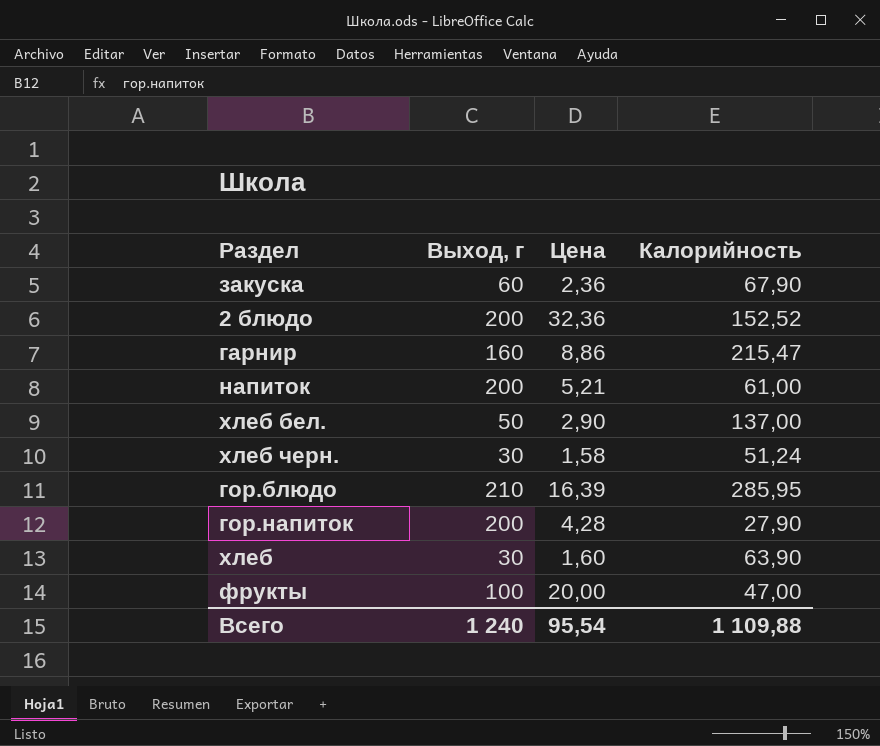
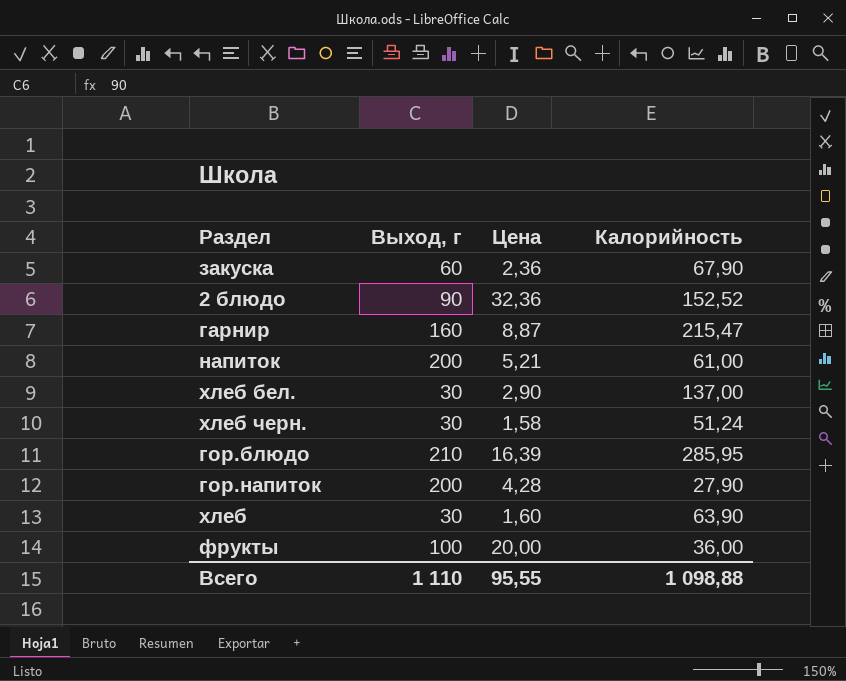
2 блюдо | Выход, г: 200 -> 90
гарнир | Цена: 8,86 -> 8,87
хлеб бел. | Выход, г: 50 -> 30
фрукты | Калорийность: 47,00 -> 36,00
Всего | Выход, г: 1 240 -> 1 110
Всего | Цена: 95,54 -> 95,55
Всего | Калорийность: 1 109,88 -> 1 098,88

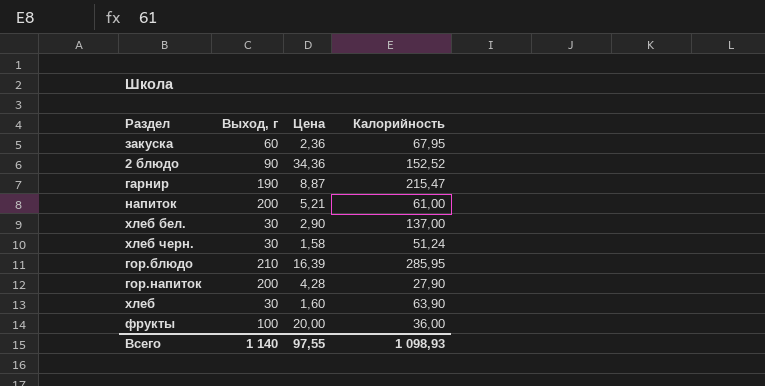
закуска | Калорийность: 67,90 -> 67,95
2 блюдо | Цена: 32,36 -> 34,36
гарнир | Выход, г: 160 -> 190
Всего | Выход, г: 1 110 -> 1 140
Всего | Цена: 95,55 -> 97,55
Всего | Калорийность: 1 098,88 -> 1 098,93

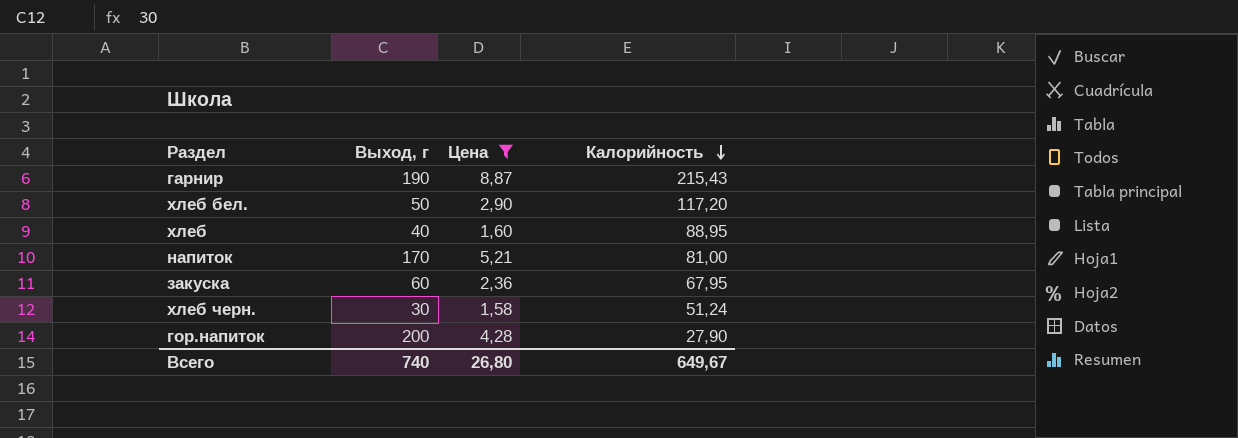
filter: none -> Цена <= 8,87
row order: none -> Калорийность descending
гарнир | Калорийность: 215,47 -> 215,43
хлеб бел. | Выход, г: 30 -> 50
хлеб бел. | Калорийность: 137,00 -> 117,20
хлеб | Выход, г: 30 -> 40
хлеб | Калорийность: 63,90 -> 88,95
напиток | Выход, г: 200 -> 170
напиток | Калорийность: 61,00 -> 81,00
Всего | Выход, г: 1 140 -> 740
Всего | Цена: 97,55 -> 26,80
Всего | Калорийность: 1 098,93 -> 649,67

